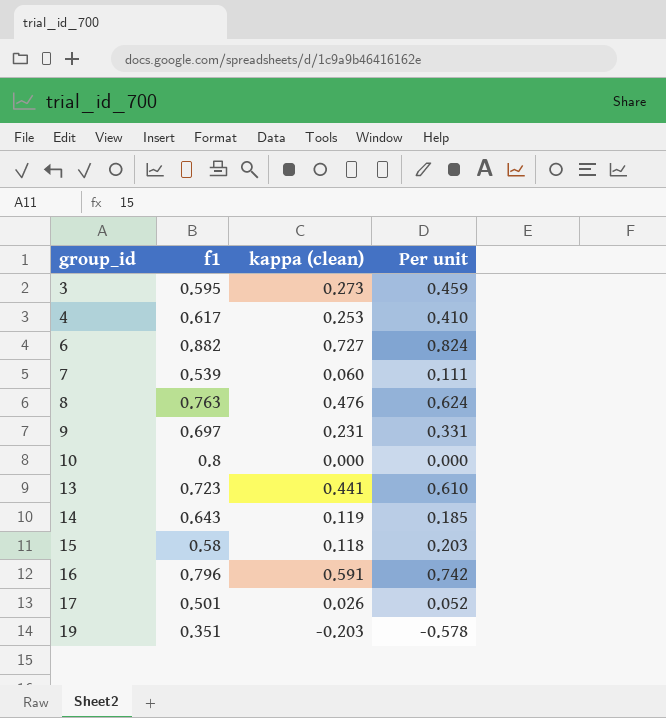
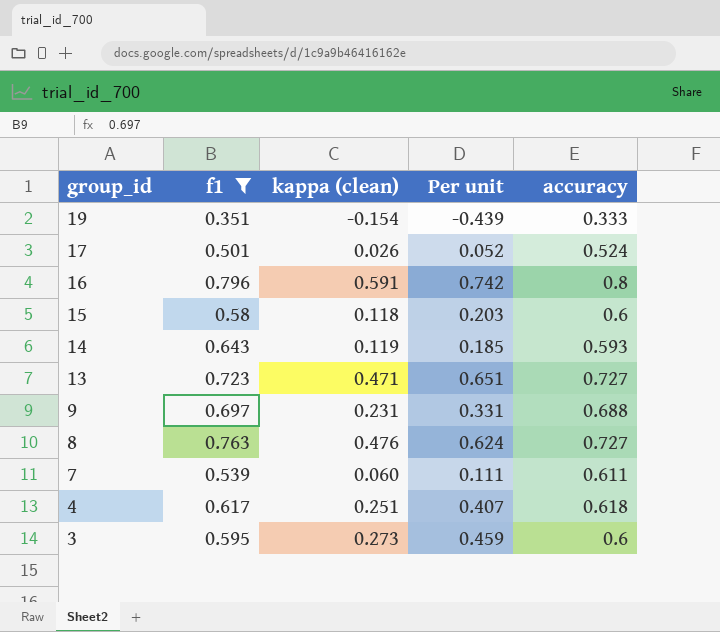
filter: none -> f1 <= 0.796
row order: group_id ascending -> group_id descending
column accuracy | position: none -> 5
19 | kappa (clean): -0.203 -> -0.154
19 | Per unit: -0.578 -> -0.439
13 | kappa (clean): 0.441 -> 0.471
13 | Per unit: 0.610 -> 0.651
4 | kappa (clean): 0.253 -> 0.251
4 | Per unit: 0.410 -> 0.407

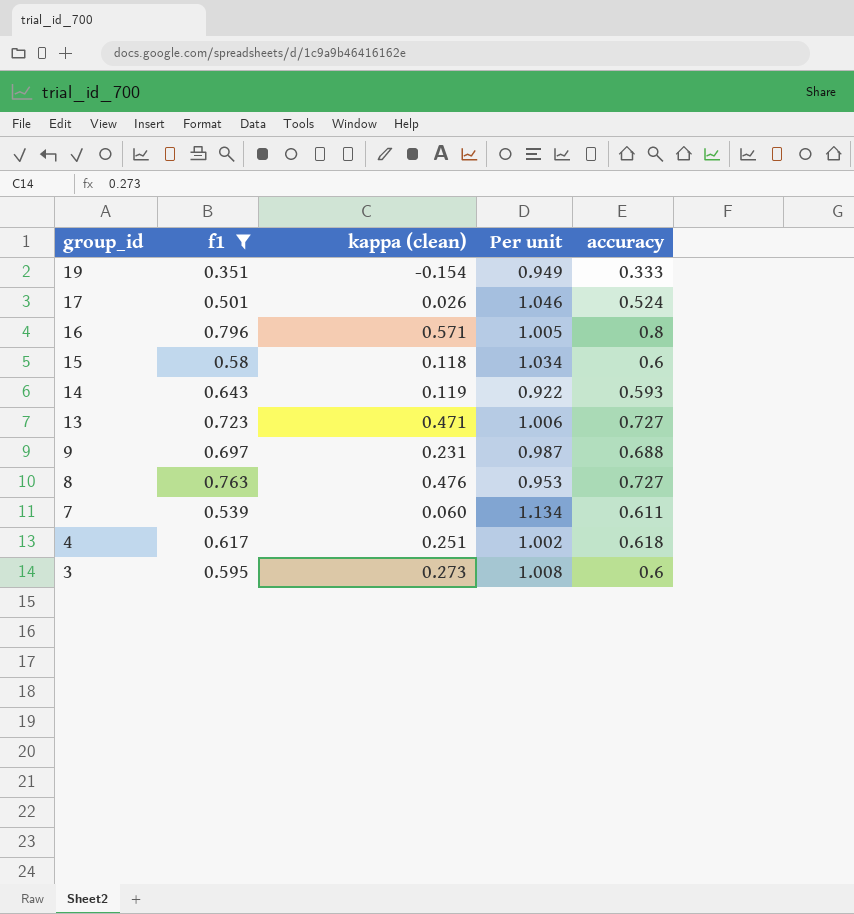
column Per unit | formula: [kappa (clean)] / [f1] -> [accuracy] / [f1]
16 | kappa (clean): 0.591 -> 0.571

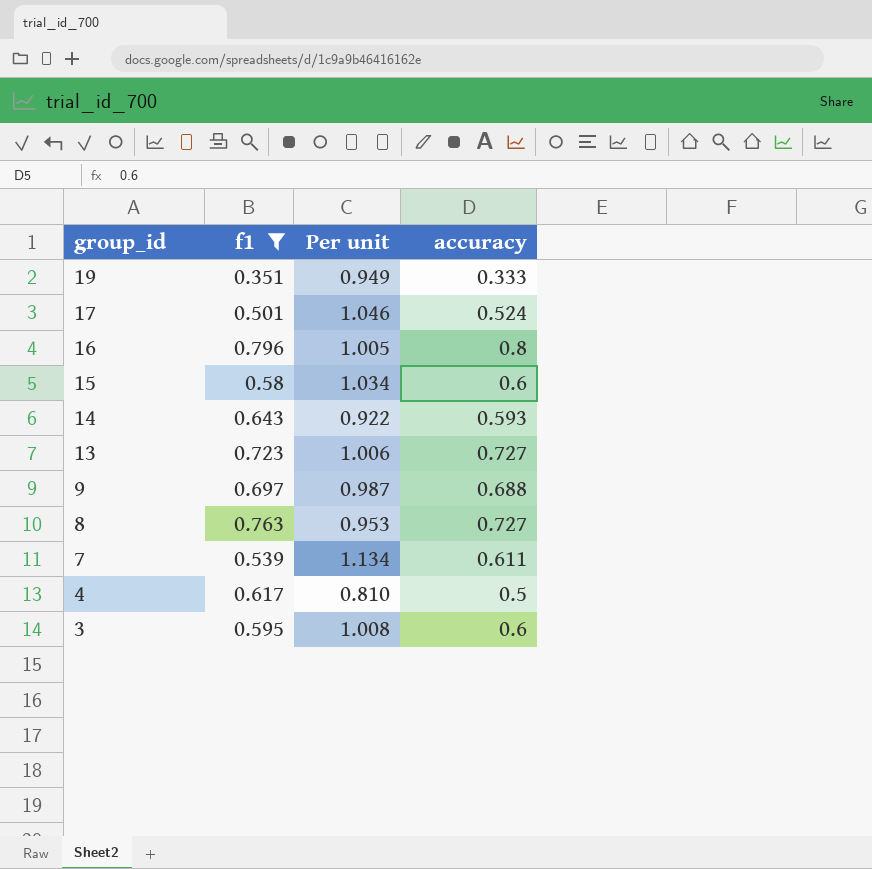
column kappa (clean) | position: 3 -> none
4 | Per unit: 1.002 -> 0.810
4 | accuracy: 0.618 -> 0.5

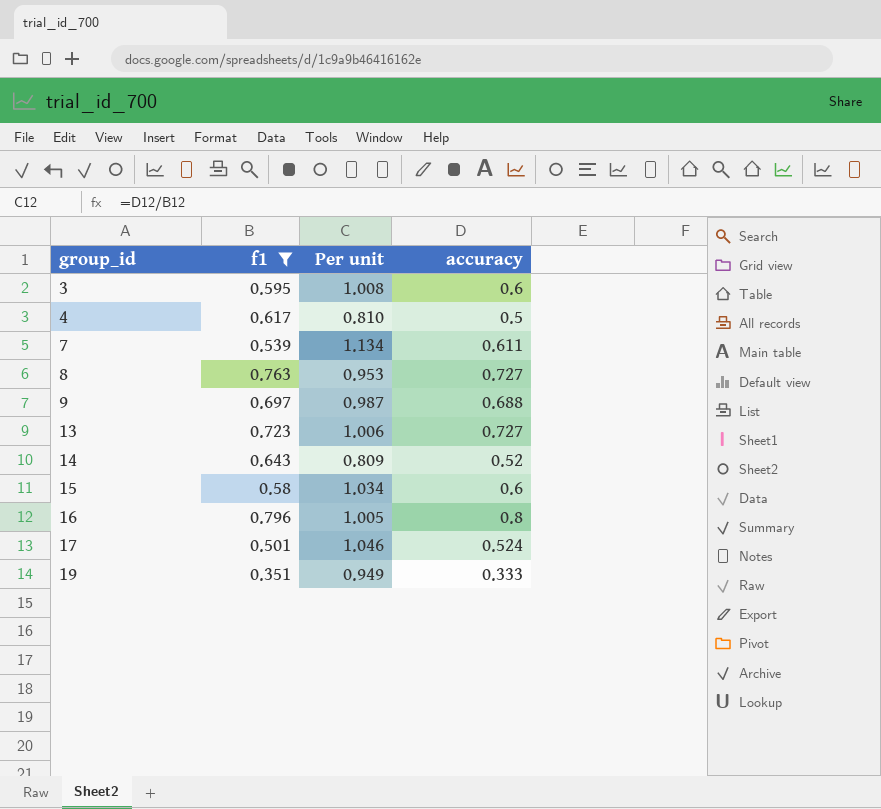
row order: group_id descending -> group_id ascending
14 | Per unit: 0.922 -> 0.809
14 | accuracy: 0.593 -> 0.52

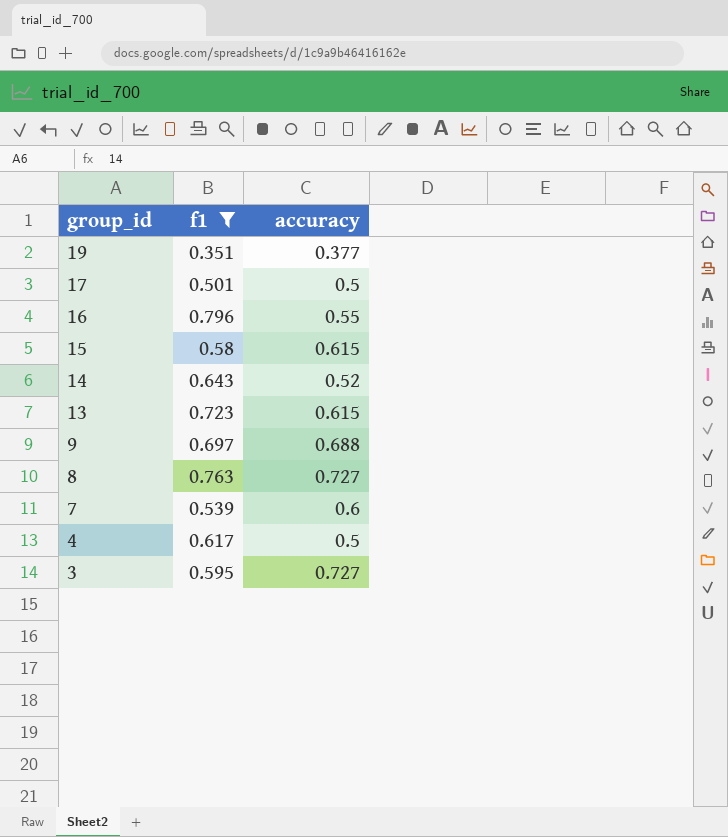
row order: group_id ascending -> group_id descending
column Per unit | formula: [accuracy] / [f1] -> none
19 | accuracy: 0.333 -> 0.377
17 | accuracy: 0.524 -> 0.5
16 | accuracy: 0.8 -> 0.55
15 | accuracy: 0.6 -> 0.615
13 | accuracy: 0.727 -> 0.615
7 | accuracy: 0.611 -> 0.6
3 | accuracy: 0.6 -> 0.727

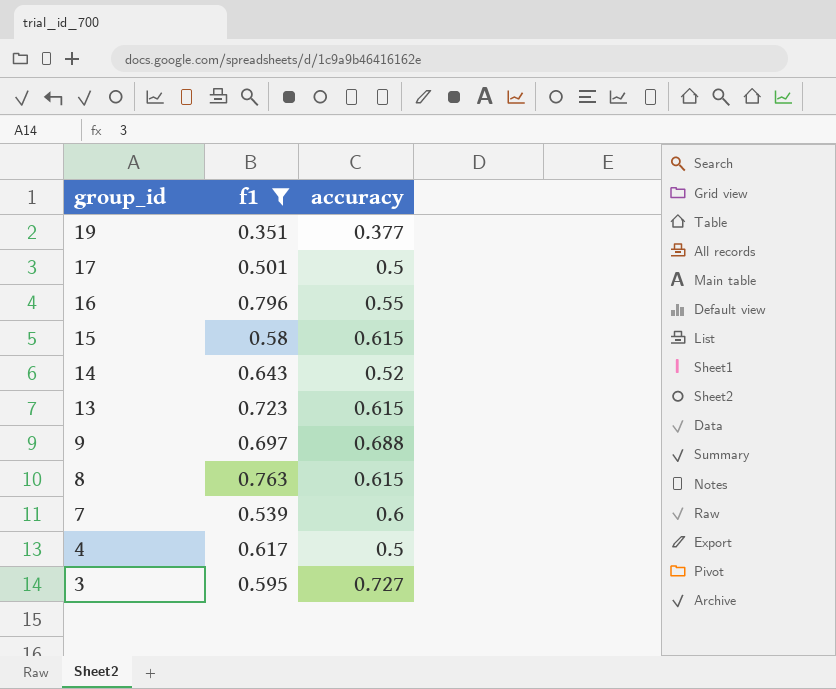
8 | accuracy: 0.727 -> 0.615

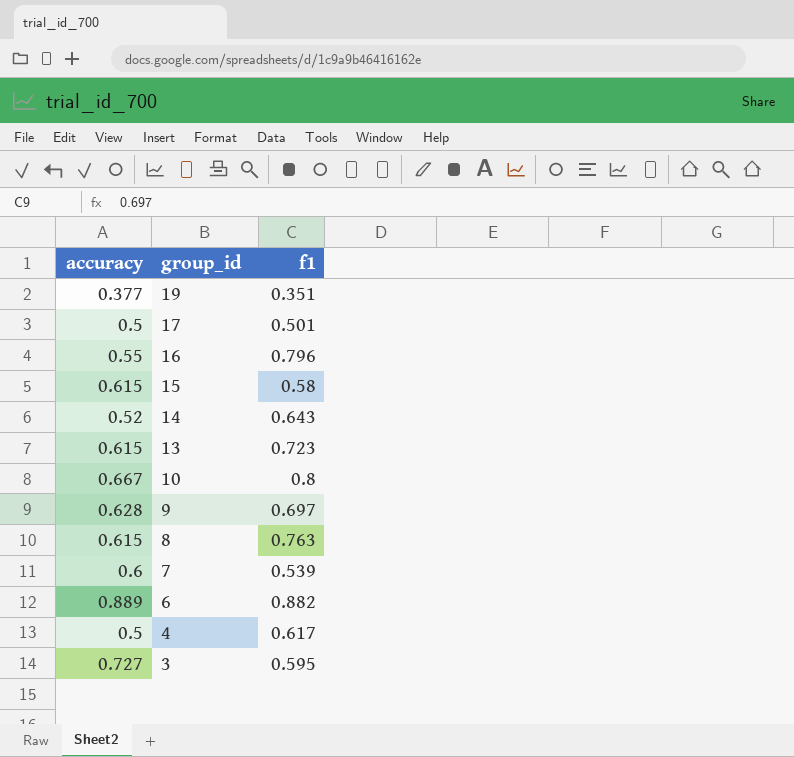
filter: f1 <= 0.796 -> none
column accuracy | position: 3 -> 1
9 | accuracy: 0.688 -> 0.628

